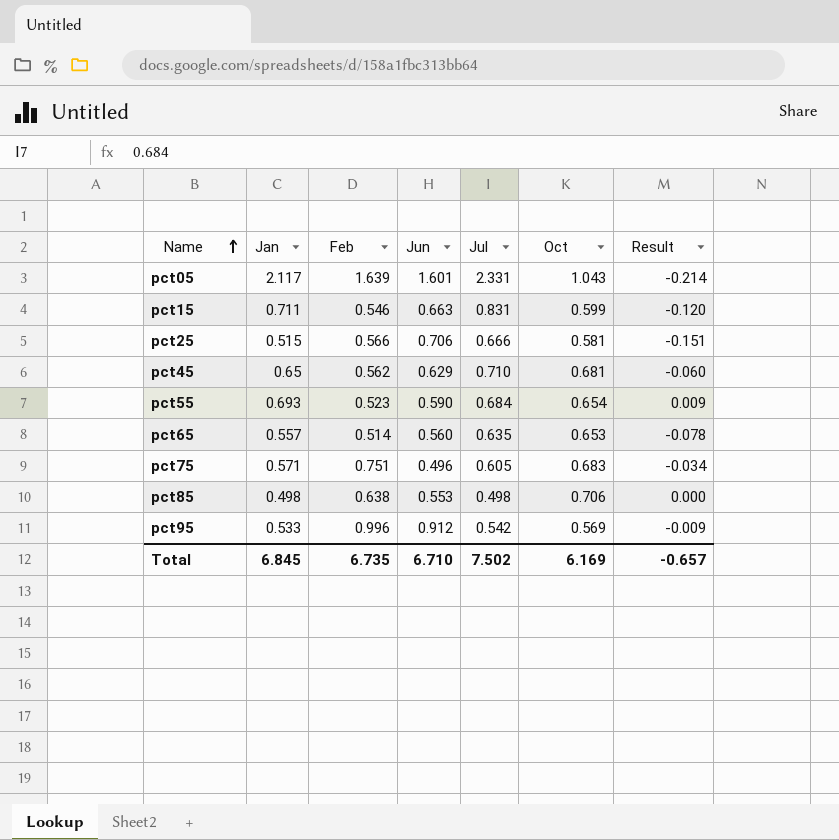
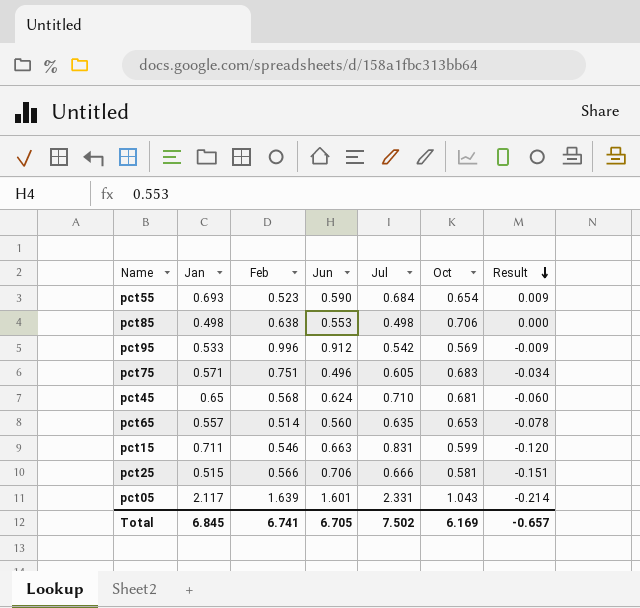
row order: Name ascending -> Result descending
pct45 | Feb: 0.562 -> 0.568
pct45 | Jun: 0.629 -> 0.624
Total | Feb: 6.735 -> 6.741
Total | Jun: 6.710 -> 6.705

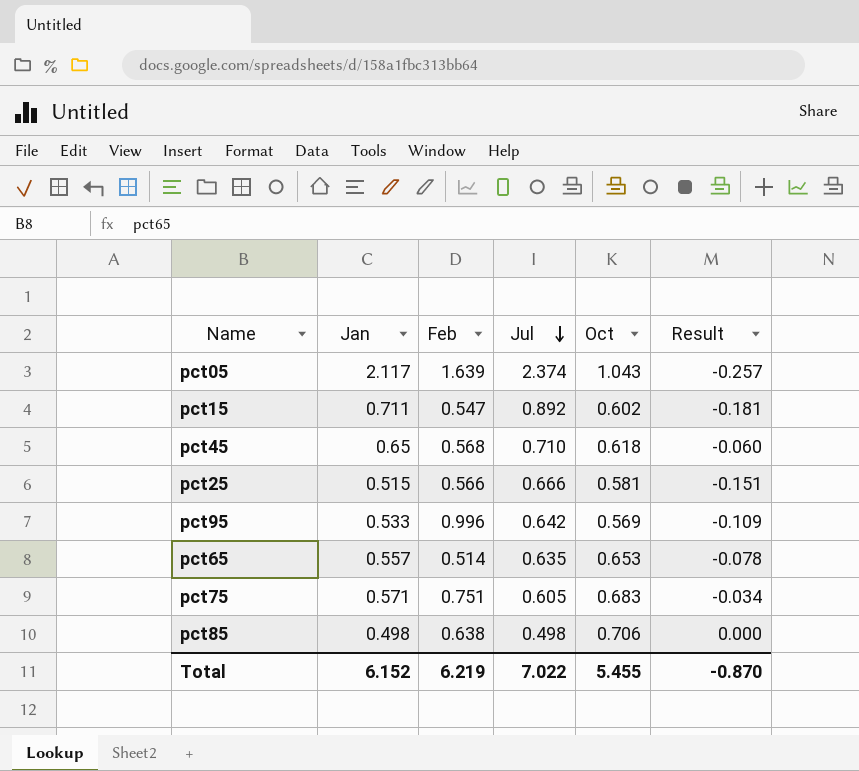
row order: Result descending -> Jul descending
column Jun | position: 4 -> none
row pct55: 0.693 | 0.523 | 0.590 | 0.684 | 0.654 | 0.009 -> none
pct05 | Jul: 2.331 -> 2.374
pct05 | Result: -0.214 -> -0.257
pct15 | Feb: 0.546 -> 0.547
pct15 | Jul: 0.831 -> 0.892
pct15 | Oct: 0.599 -> 0.602
pct15 | Result: -0.120 -> -0.181
pct45 | Oct: 0.681 -> 0.618
pct95 | Jul: 0.542 -> 0.642
pct95 | Result: -0.009 -> -0.109
Total | Jan: 6.845 -> 6.152
Total | Feb: 6.741 -> 6.219
Total | Jul: 7.502 -> 7.022
Total | Oct: 6.169 -> 5.455
Total | Result: -0.657 -> -0.870

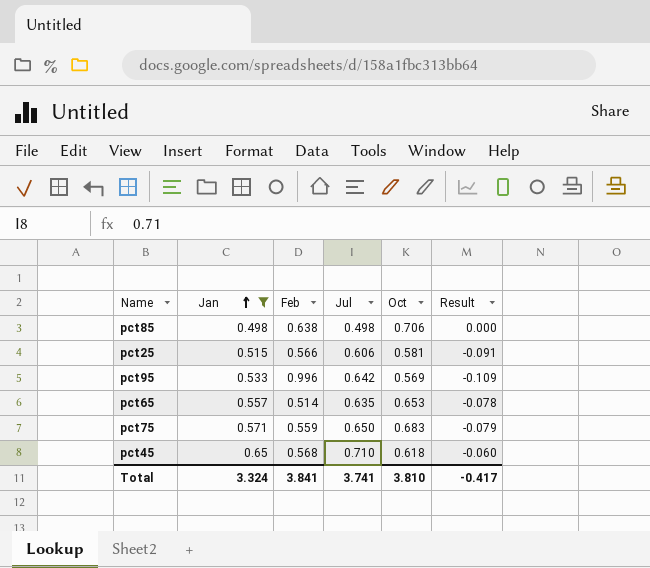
filter: none -> Jan <= 0.65
row order: Jul descending -> Jan ascending
pct25 | Jul: 0.666 -> 0.606
pct25 | Result: -0.151 -> -0.091
pct75 | Feb: 0.751 -> 0.559
pct75 | Jul: 0.605 -> 0.650
pct75 | Result: -0.034 -> -0.079
Total | Jan: 6.152 -> 3.324
Total | Feb: 6.219 -> 3.841
Total | Jul: 7.022 -> 3.741
Total | Oct: 5.455 -> 3.810
Total | Result: -0.870 -> -0.417

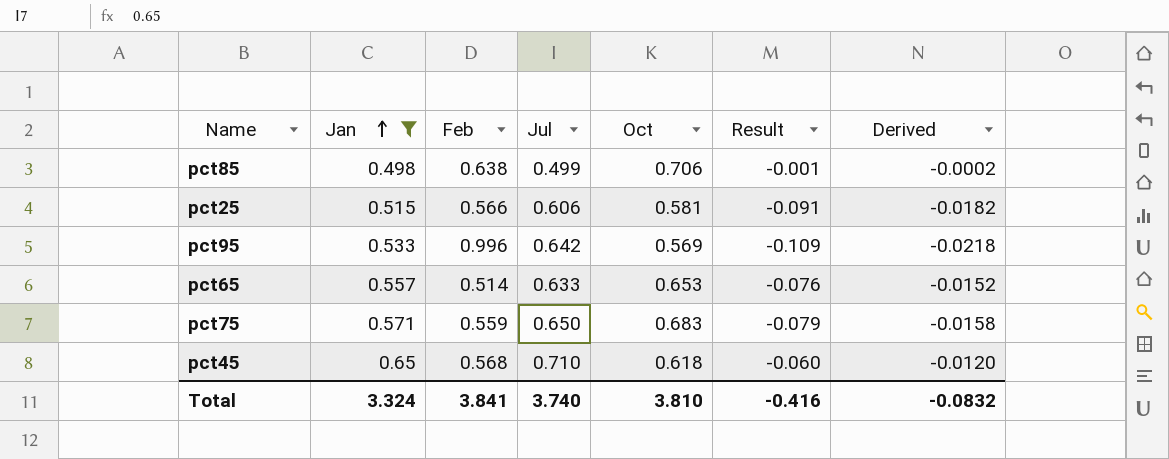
column Derived | formula: none -> [Result] * 0.2
pct85 | Jul: 0.498 -> 0.499
pct85 | Result: 0.000 -> -0.001
pct65 | Jul: 0.635 -> 0.633
pct65 | Result: -0.078 -> -0.076
Total | Jul: 3.741 -> 3.740
Total | Result: -0.417 -> -0.416

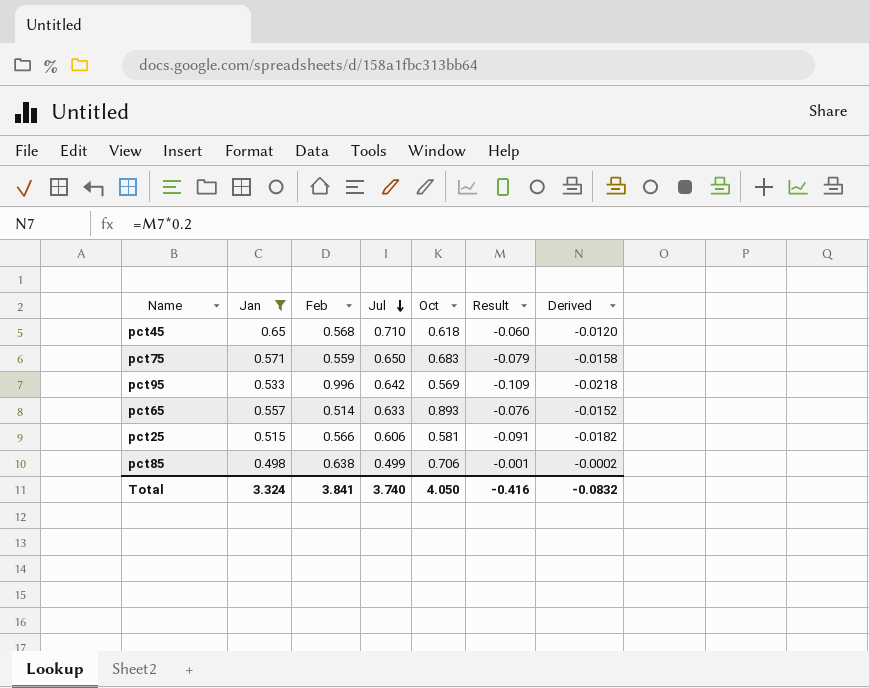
row order: Jan ascending -> Jul descending
pct65 | Oct: 0.653 -> 0.893
Total | Oct: 3.810 -> 4.050

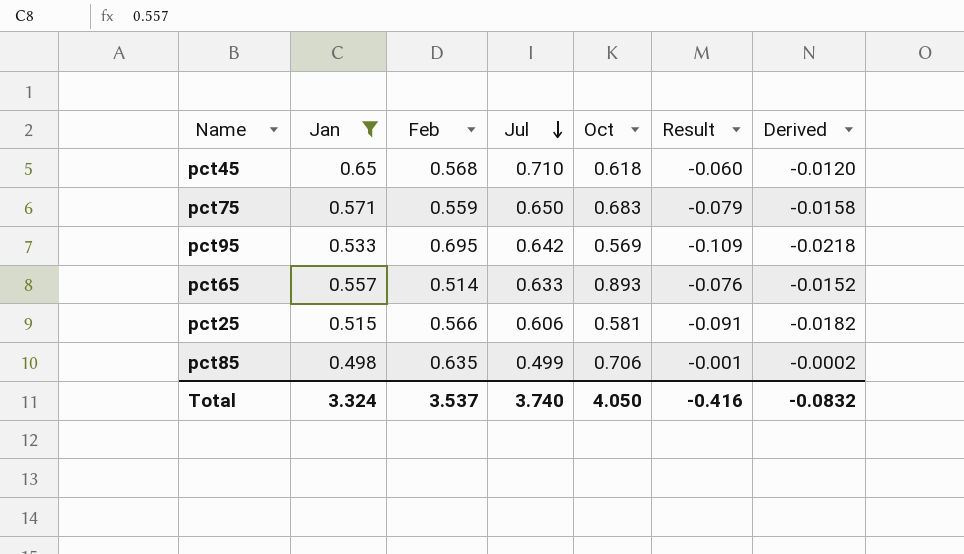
pct95 | Feb: 0.996 -> 0.695
pct85 | Feb: 0.638 -> 0.635
Total | Feb: 3.841 -> 3.537

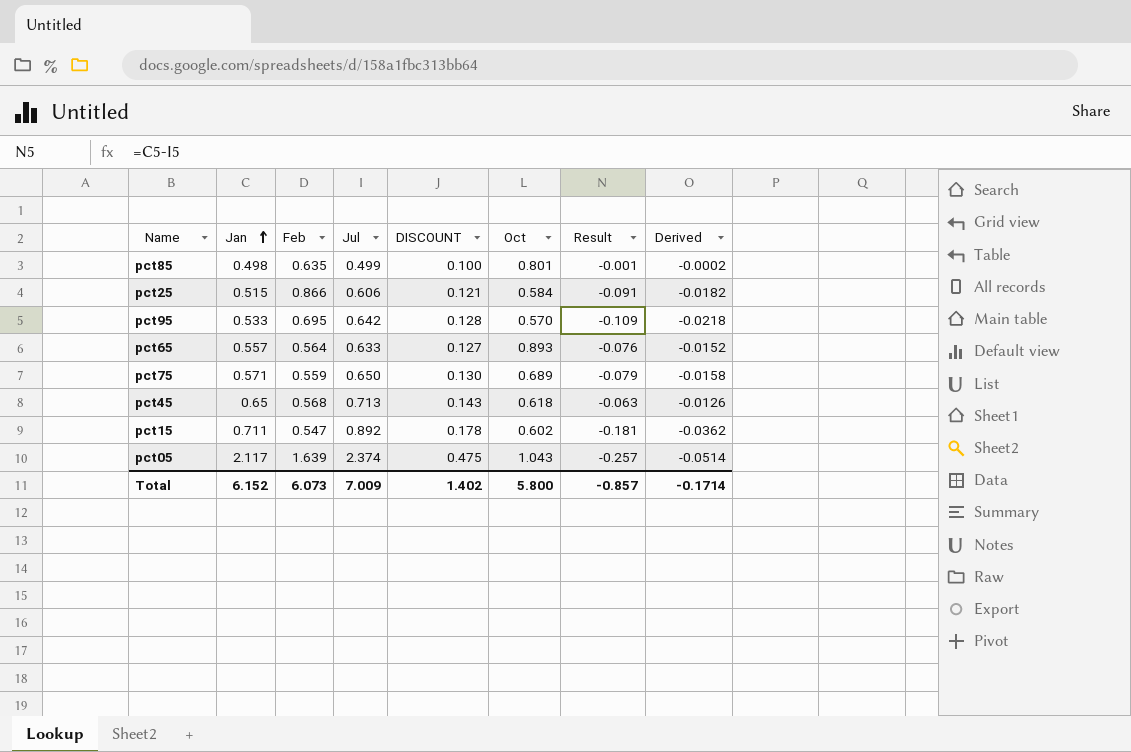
filter: Jan <= 0.65 -> none
row order: Jul descending -> Jan ascending
column DISCOUNT | formula: none -> [Jul] * 0.2
pct85 | Oct: 0.706 -> 0.801
pct25 | Feb: 0.566 -> 0.866
pct25 | Oct: 0.581 -> 0.584
pct95 | Oct: 0.569 -> 0.570
pct65 | Feb: 0.514 -> 0.564
pct75 | Oct: 0.683 -> 0.689
pct45 | Jul: 0.710 -> 0.713
pct45 | Result: -0.060 -> -0.063
pct45 | Derived: -0.0120 -> -0.0126
Total | Jan: 3.324 -> 6.152
Total | Feb: 3.537 -> 6.073
Total | Jul: 3.740 -> 7.009
Total | Oct: 4.050 -> 5.800
Total | Result: -0.416 -> -0.857
Total | Derived: -0.0832 -> -0.1714

